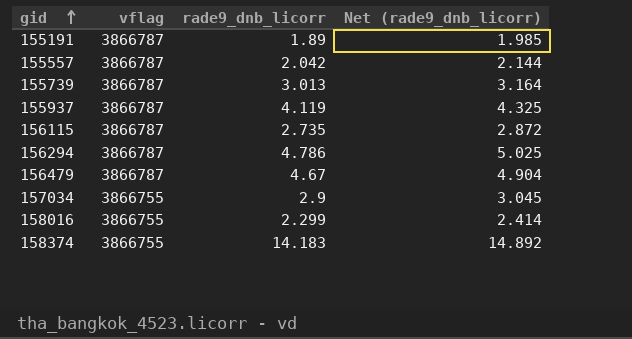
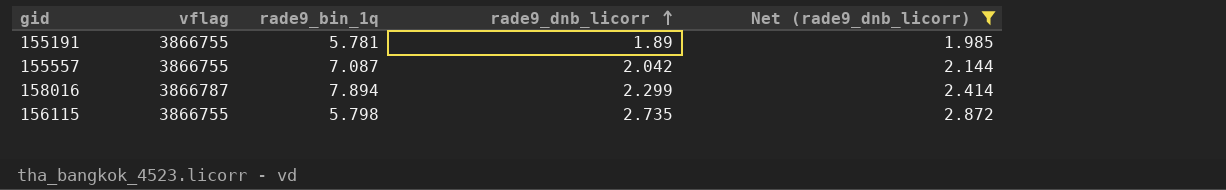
filter: none -> Net (rade9_dnb_licorr) <= 2.872
row order: gid ascending -> rade9_dnb_licorr ascending
column rade9_bin_1q | position: none -> 3
155191 | vflag: 3866787 -> 3866755
155557 | vflag: 3866787 -> 3866755
158016 | vflag: 3866755 -> 3866787
156115 | vflag: 3866787 -> 3866755

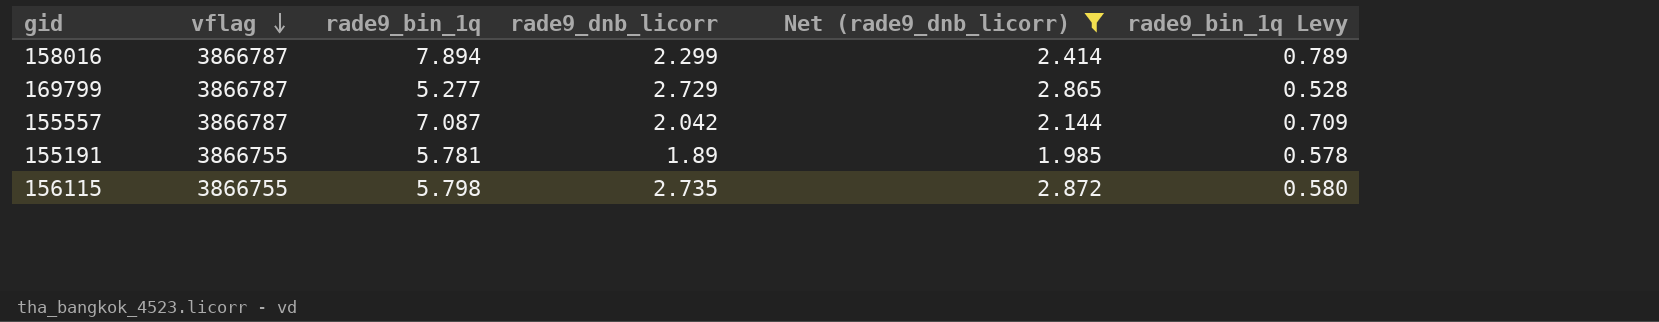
row order: rade9_dnb_licorr ascending -> vflag descending
column rade9_bin_1q Levy | formula: none -> [rade9_bin_1q] * 0.1
row 169799: none -> 3866787 | 5.277 | 2.729 | 2.865 | 0.528
155557 | vflag: 3866755 -> 3866787

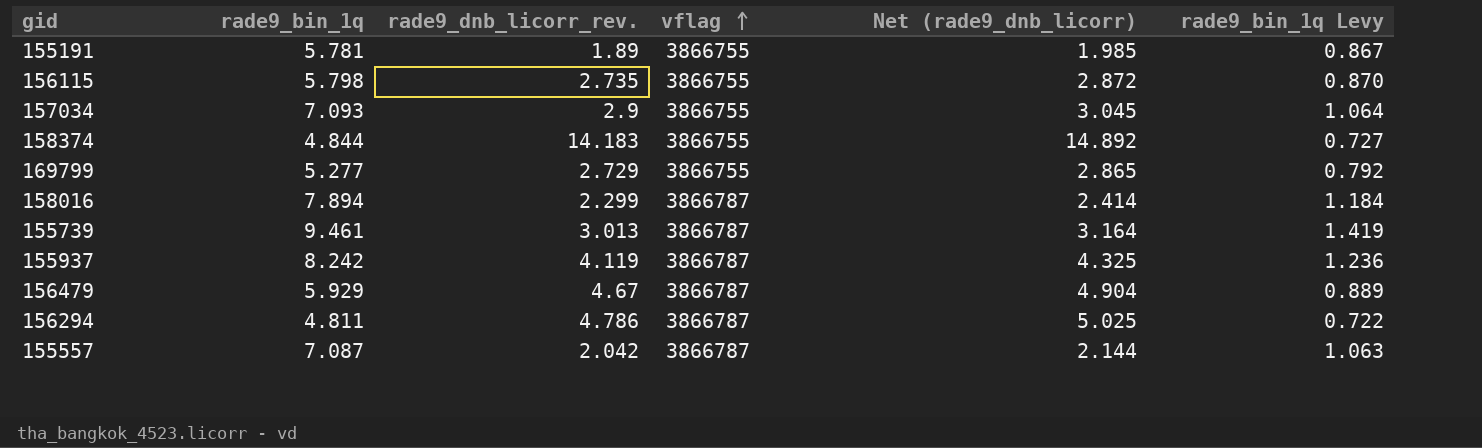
filter: Net (rade9_dnb_licorr) <= 2.872 -> none
row order: vflag descending -> vflag ascending
column name: rade9_dnb_licorr -> rade9_dnb_licorr_rev.
column vflag | position: 2 -> 4
column rade9_bin_1q Levy | formula: [rade9_bin_1q] * 0.1 -> [rade9_bin_1q] * 0.15
169799 | vflag: 3866787 -> 3866755

